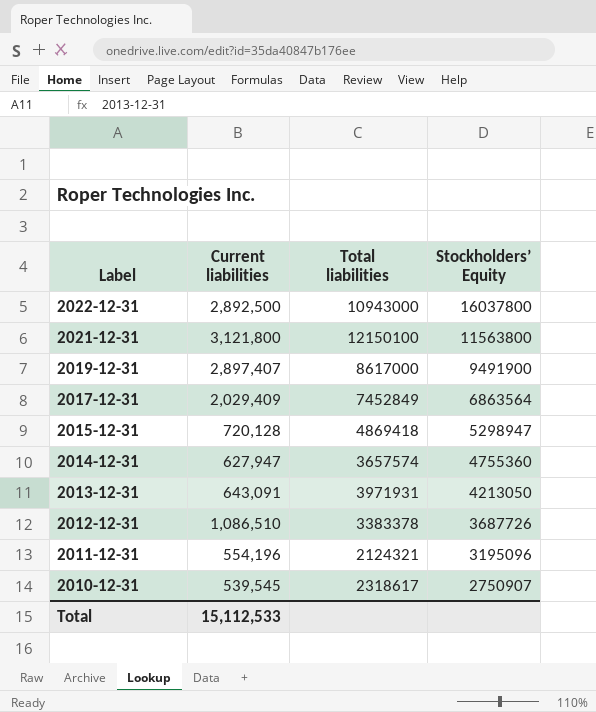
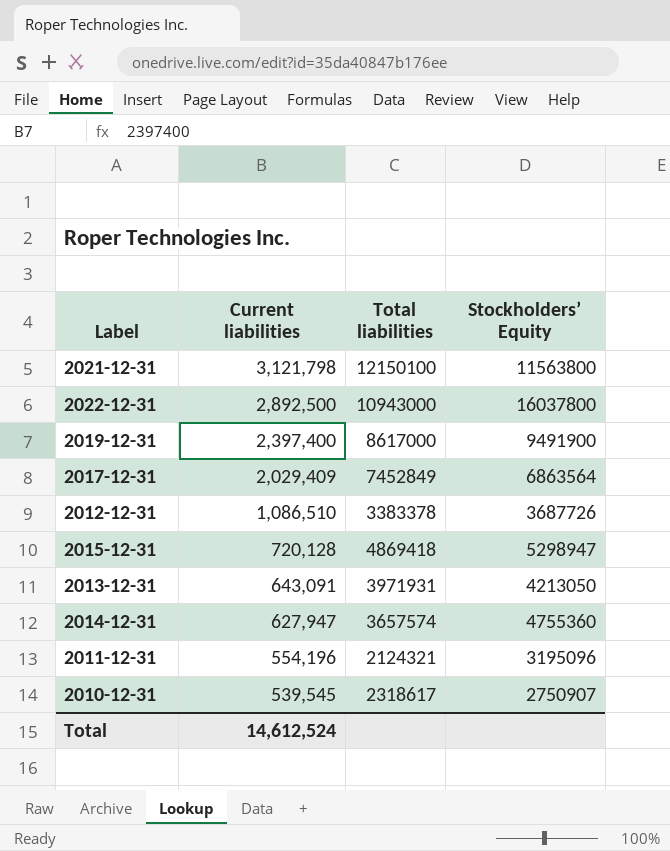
row order: Label descending -> Current liabilities descending
2021-12-31 | Current liabilities: 3,121,800 -> 3,121,798
2019-12-31 | Current liabilities: 2,897,407 -> 2,397,400
Total | Current liabilities: 15,112,533 -> 14,612,524

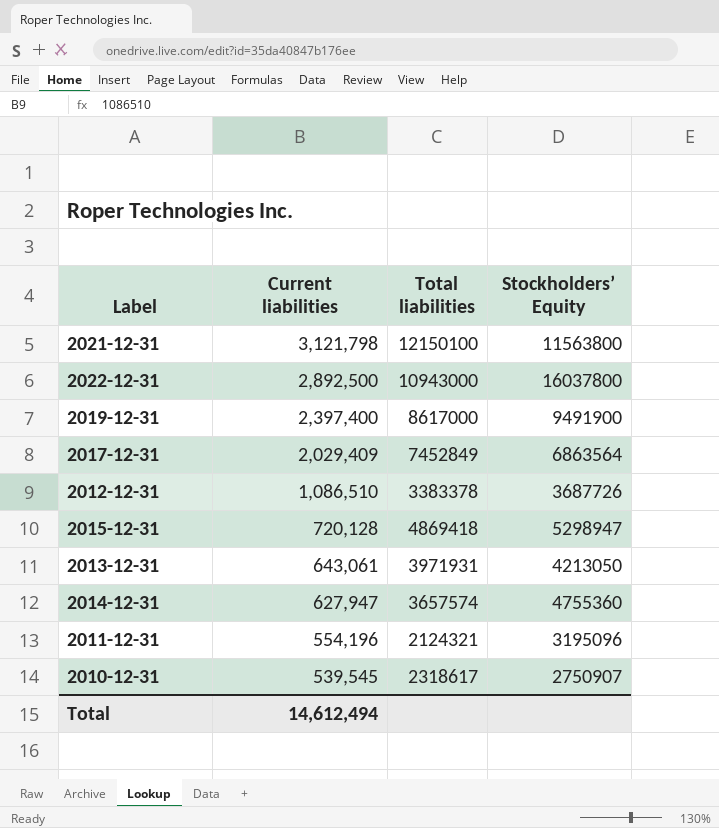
2013-12-31 | Current liabilities: 643,091 -> 643,061
Total | Current liabilities: 14,612,524 -> 14,612,494

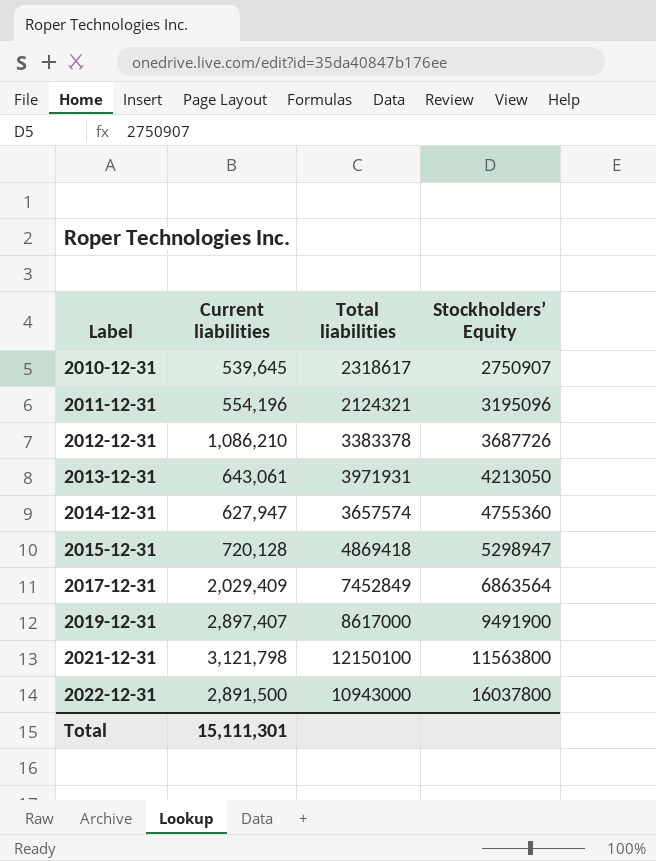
row order: Current liabilities descending -> Label ascending
2010-12-31 | Current liabilities: 539,545 -> 539,645
2012-12-31 | Current liabilities: 1,086,510 -> 1,086,210
2019-12-31 | Current liabilities: 2,397,400 -> 2,897,407
2022-12-31 | Current liabilities: 2,892,500 -> 2,891,500
Total | Current liabilities: 14,612,494 -> 15,111,301

